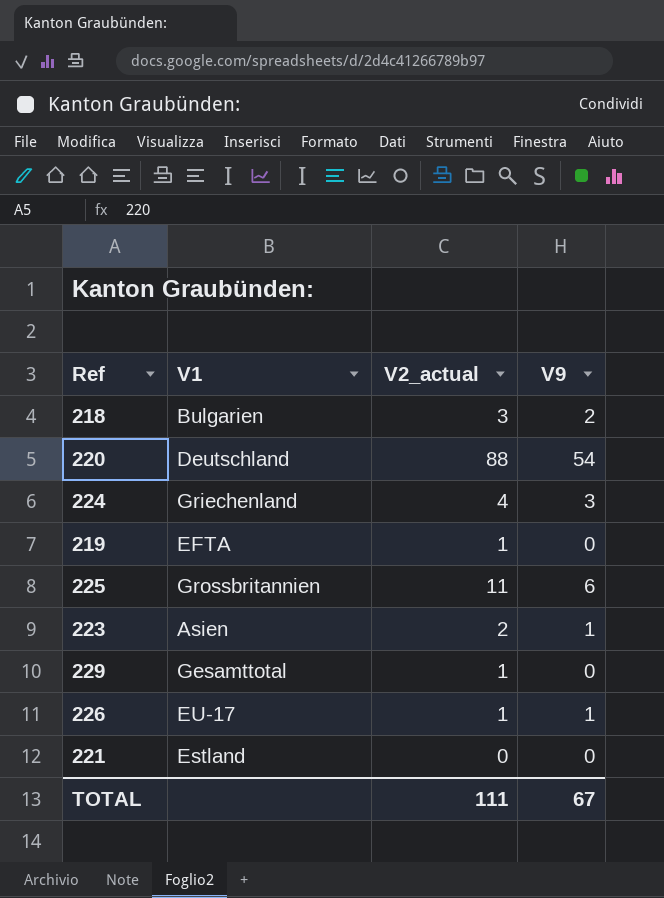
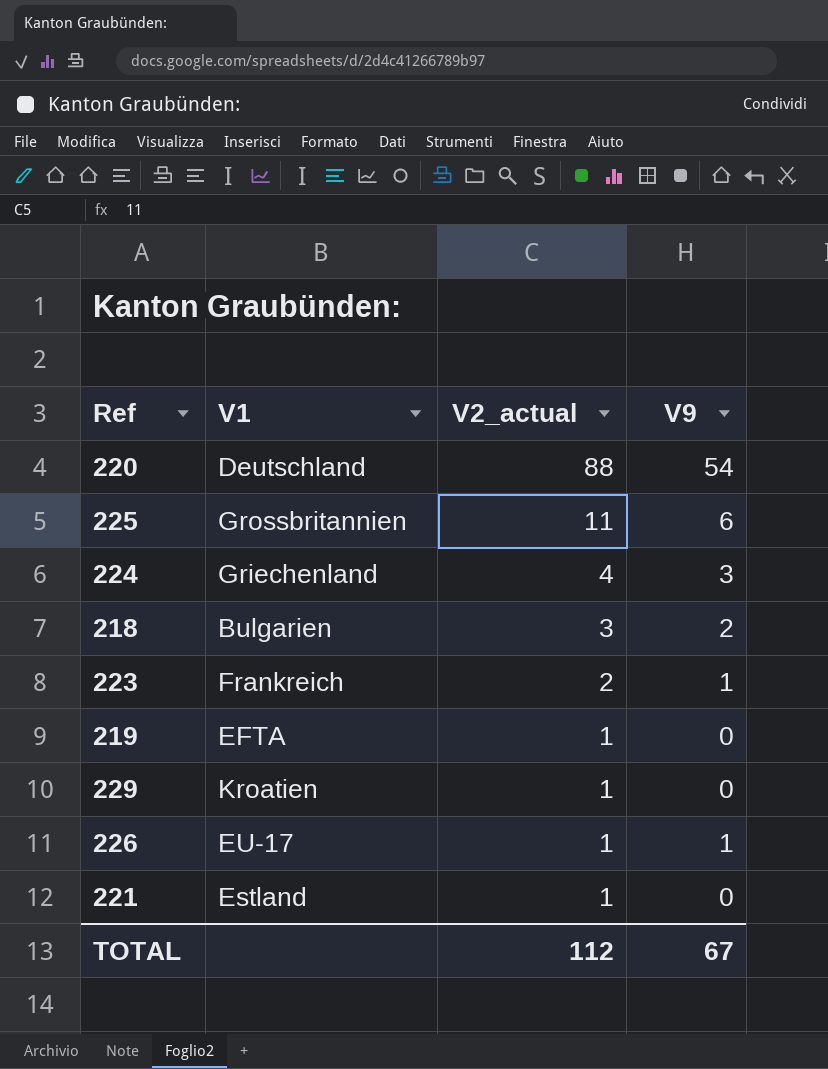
row order: none -> V2_actual descending
223 | V1: Asien -> Frankreich
229 | V1: Gesamttotal -> Kroatien
221 | V2_actual: 0 -> 1
TOTAL | V2_actual: 111 -> 112

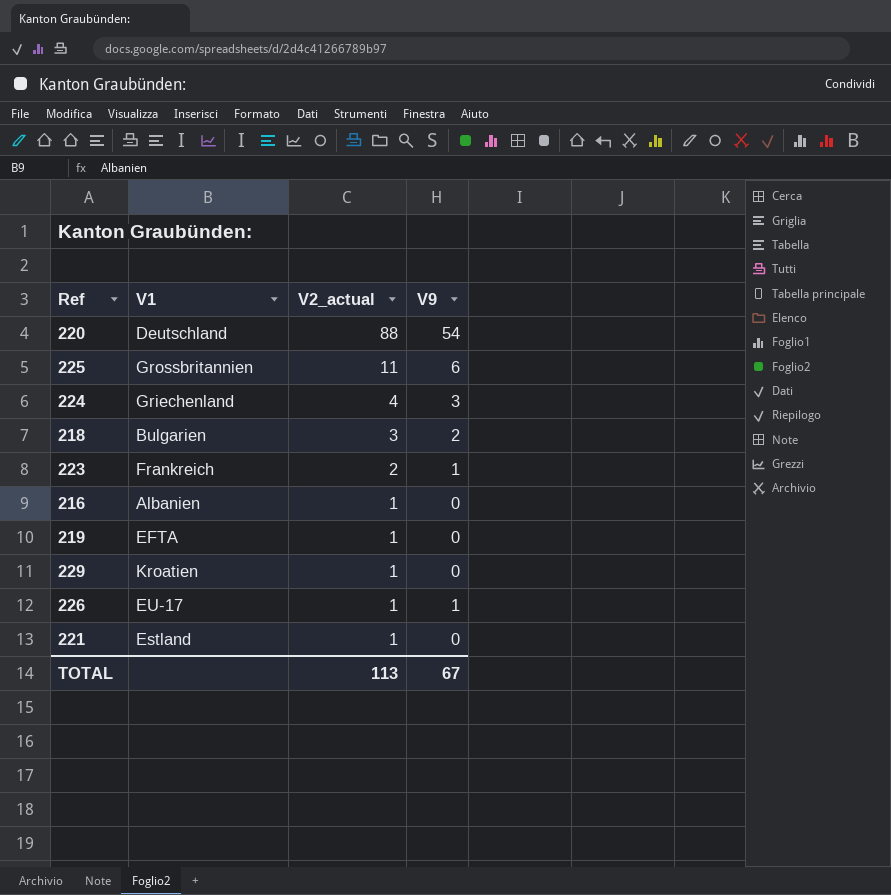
row 216: none -> Albanien | 1 | 0
TOTAL | V2_actual: 112 -> 113

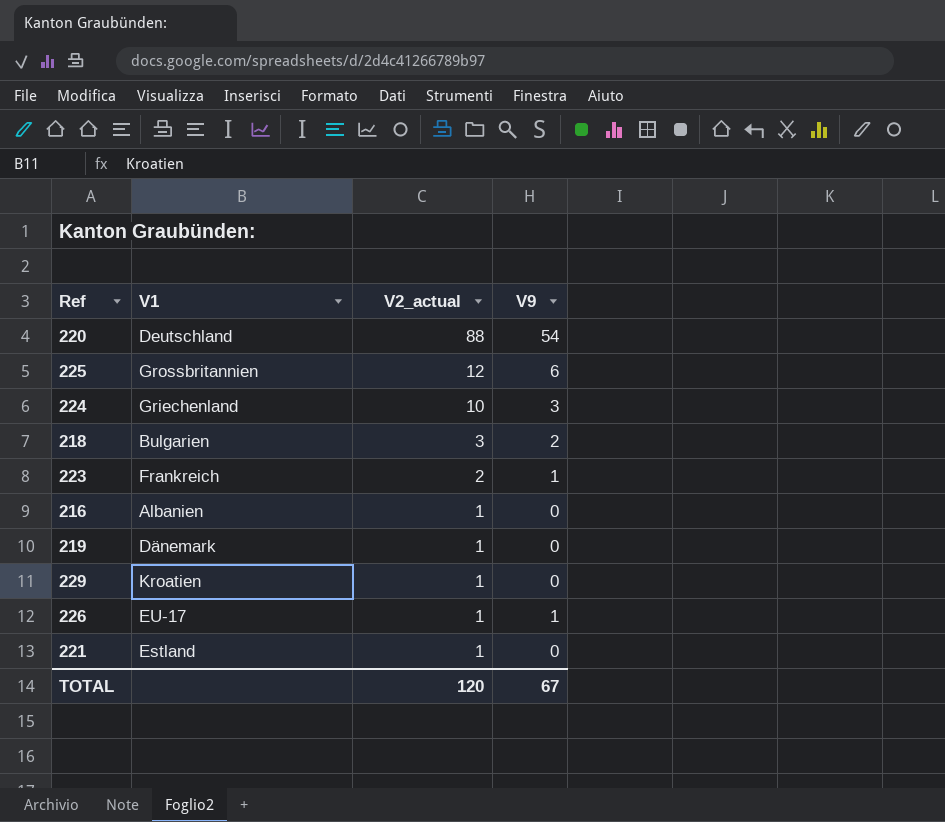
225 | V2_actual: 11 -> 12
224 | V2_actual: 4 -> 10
219 | V1: EFTA -> Dänemark
TOTAL | V2_actual: 113 -> 120

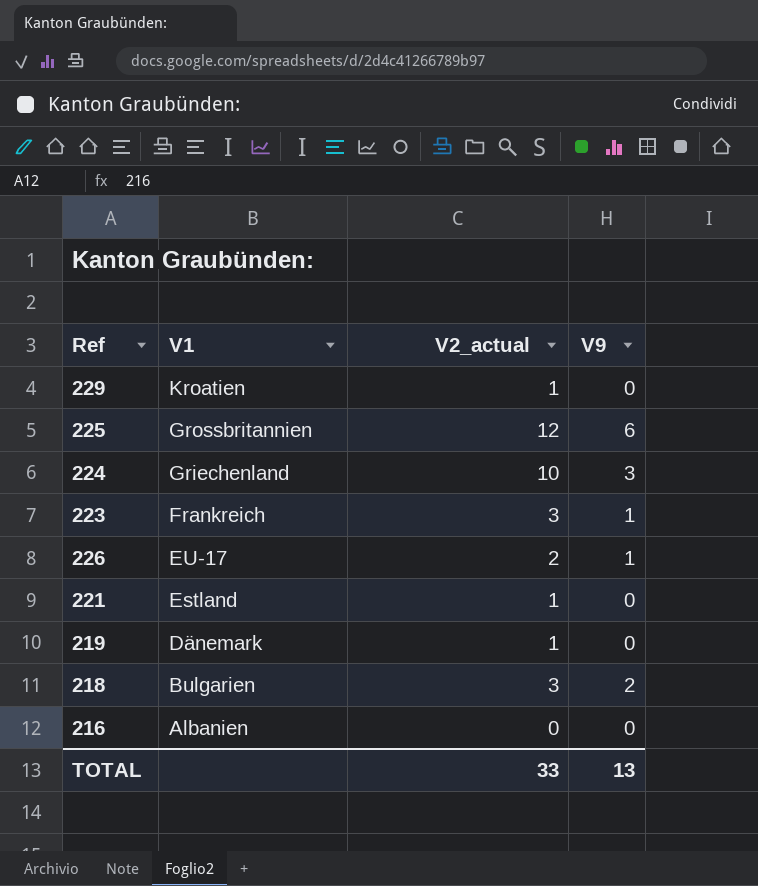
row order: V2_actual descending -> V1 descending
row 220: Deutschland | 88 | 54 -> none
223 | V2_actual: 2 -> 3
226 | V2_actual: 1 -> 2
216 | V2_actual: 1 -> 0
TOTAL | V2_actual: 120 -> 33
TOTAL | V9: 67 -> 13

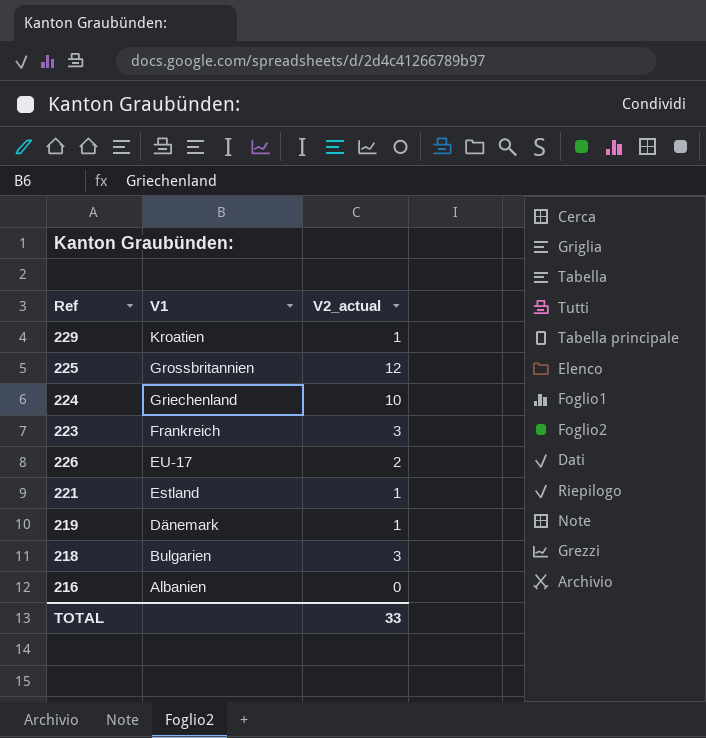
column V9 | position: 4 -> none

